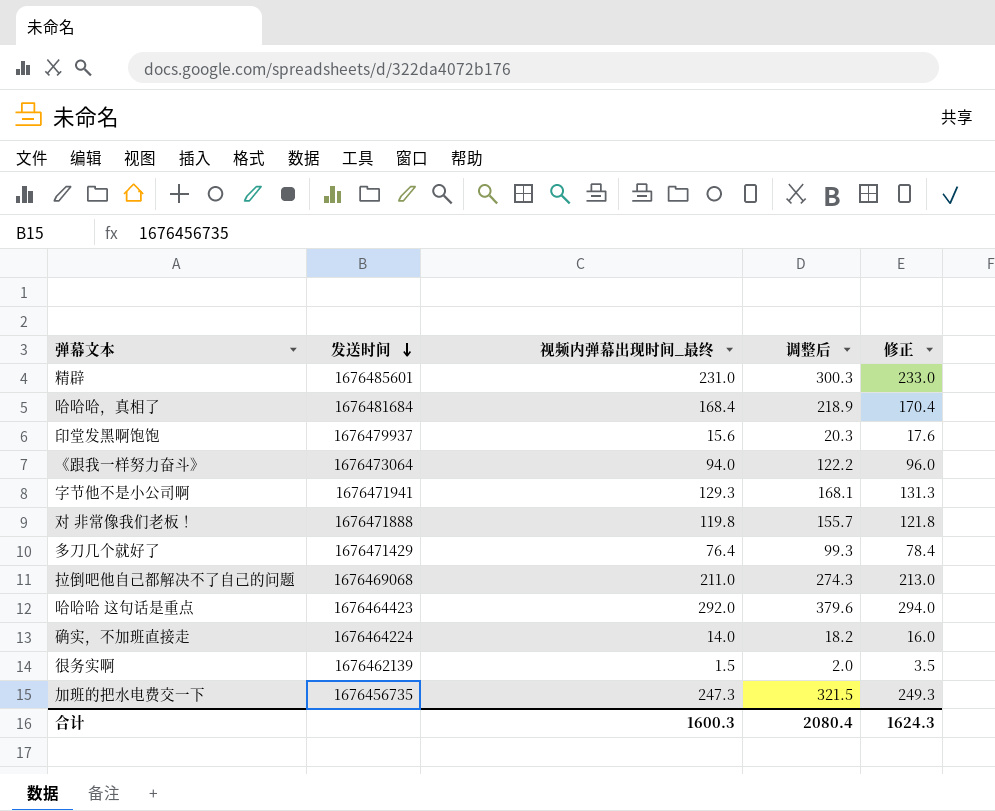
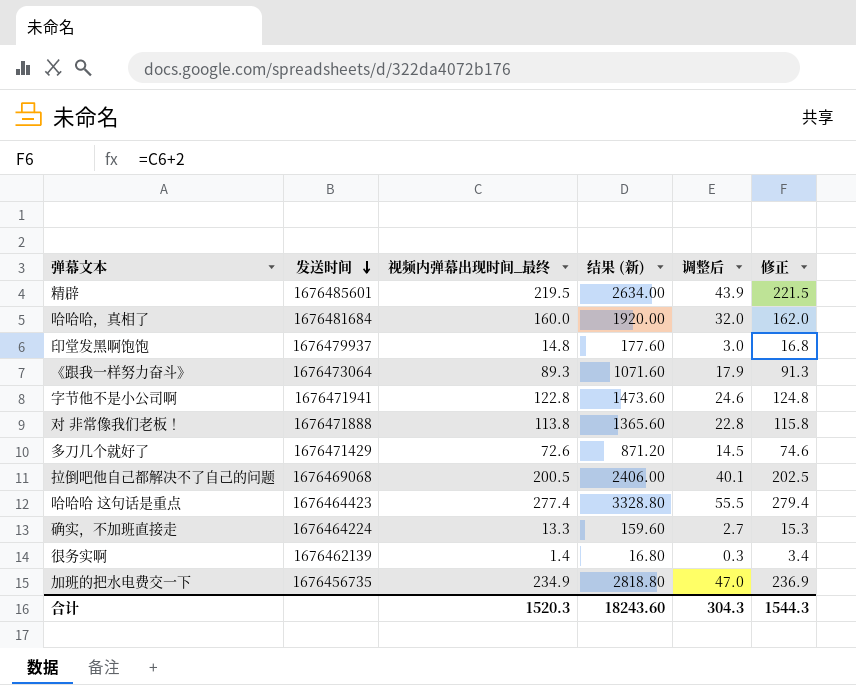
column 结果 (新) | formula: none -> [视频内弹幕出现时间_最终] * 12
column 调整后 | formula: [视频内弹幕出现时间_最终] * 1.3 -> [视频内弹幕出现时间_最终] * 0.2
精辟 | 视频内弹幕出现时间_最终: 231.0 -> 219.5
精辟 | 修正: 233.0 -> 221.5
哈哈哈，真相了 | 视频内弹幕出现时间_最终: 168.4 -> 160.0
哈哈哈，真相了 | 修正: 170.4 -> 162.0
印堂发黑啊饱饱 | 视频内弹幕出现时间_最终: 15.6 -> 14.8
印堂发黑啊饱饱 | 修正: 17.6 -> 16.8
《跟我一样努力奋斗》 | 视频内弹幕出现时间_最终: 94.0 -> 89.3
《跟我一样努力奋斗》 | 修正: 96.0 -> 91.3
字节他不是小公司啊 | 视频内弹幕出现时间_最终: 129.3 -> 122.8
字节他不是小公司啊 | 修正: 131.3 -> 124.8
对 非常像我们老板！ | 视频内弹幕出现时间_最终: 119.8 -> 113.8
对 非常像我们老板！ | 修正: 121.8 -> 115.8
多刀几个就好了 | 视频内弹幕出现时间_最终: 76.4 -> 72.6
多刀几个就好了 | 修正: 78.4 -> 74.6
拉倒吧他自己都解决不了自己的问题 | 视频内弹幕出现时间_最终: 211.0 -> 200.5
拉倒吧他自己都解决不了自己的问题 | 修正: 213.0 -> 202.5
哈哈哈 这句话是重点 | 视频内弹幕出现时间_最终: 292.0 -> 277.4
哈哈哈 这句话是重点 | 修正: 294.0 -> 279.4
确实，不加班直接走 | 视频内弹幕出现时间_最终: 14.0 -> 13.3
确实，不加班直接走 | 修正: 16.0 -> 15.3
很务实啊 | 视频内弹幕出现时间_最终: 1.5 -> 1.4
很务实啊 | 修正: 3.5 -> 3.4
加班的把水电费交一下 | 视频内弹幕出现时间_最终: 247.3 -> 234.9
加班的把水电费交一下 | 修正: 249.3 -> 236.9
合计 | 视频内弹幕出现时间_最终: 1600.3 -> 1520.3
合计 | 调整后: 2080.4 -> 304.3
合计 | 修正: 1624.3 -> 1544.3

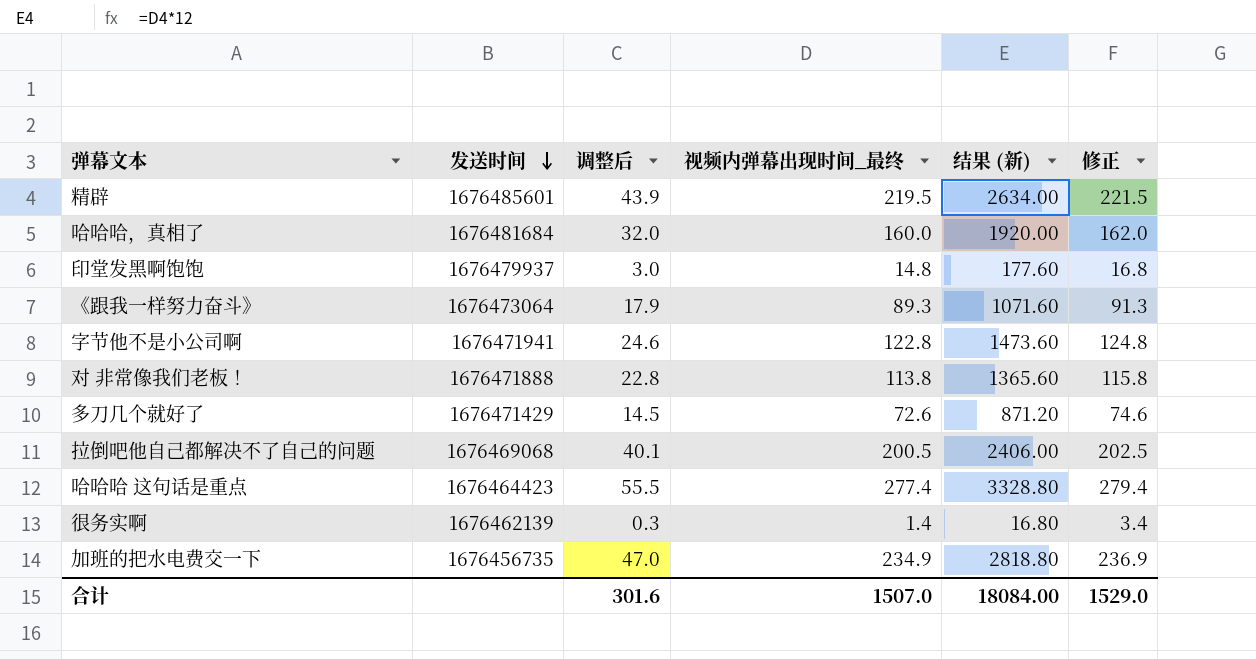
column 调整后 | position: 5 -> 3
row 确实，不加班直接走: 1676464224 | 13.3 | 159.60 | 2.7 | 15.3 -> none
合计 | 调整后: 304.3 -> 301.6
合计 | 视频内弹幕出现时间_最终: 1520.3 -> 1507.0
合计 | 结果 (新): 18243.60 -> 18084.00
合计 | 修正: 1544.3 -> 1529.0

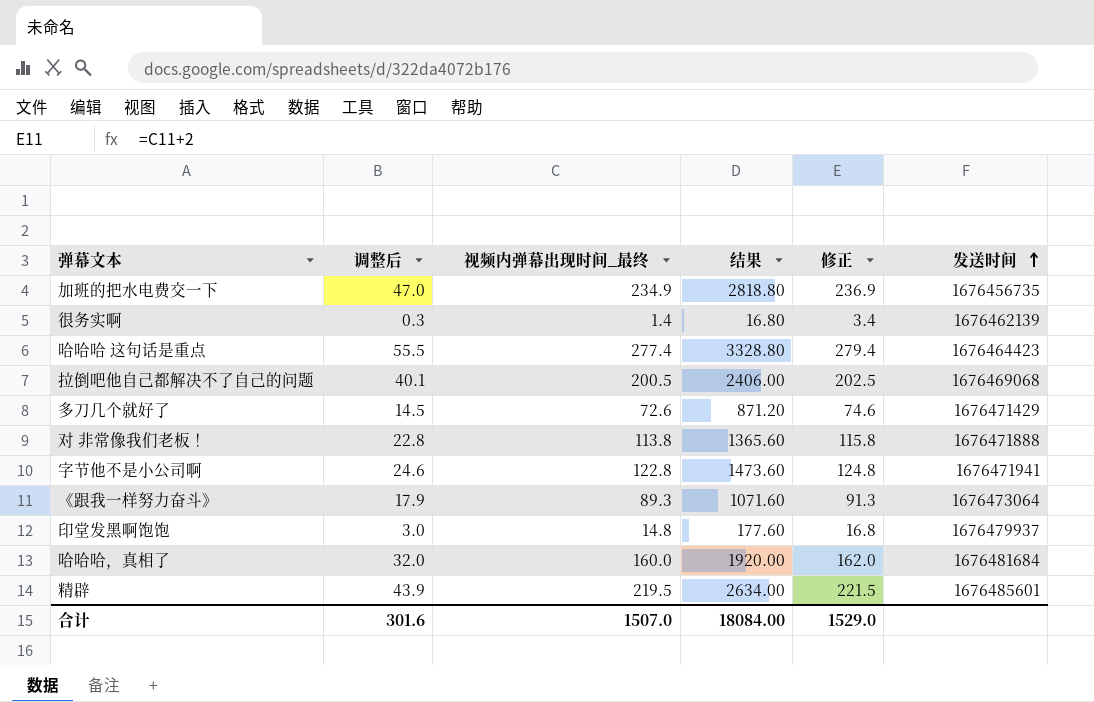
row order: 发送时间 descending -> 发送时间 ascending
column name: 结果 (新) -> 结果
column 发送时间 | position: 2 -> 6

